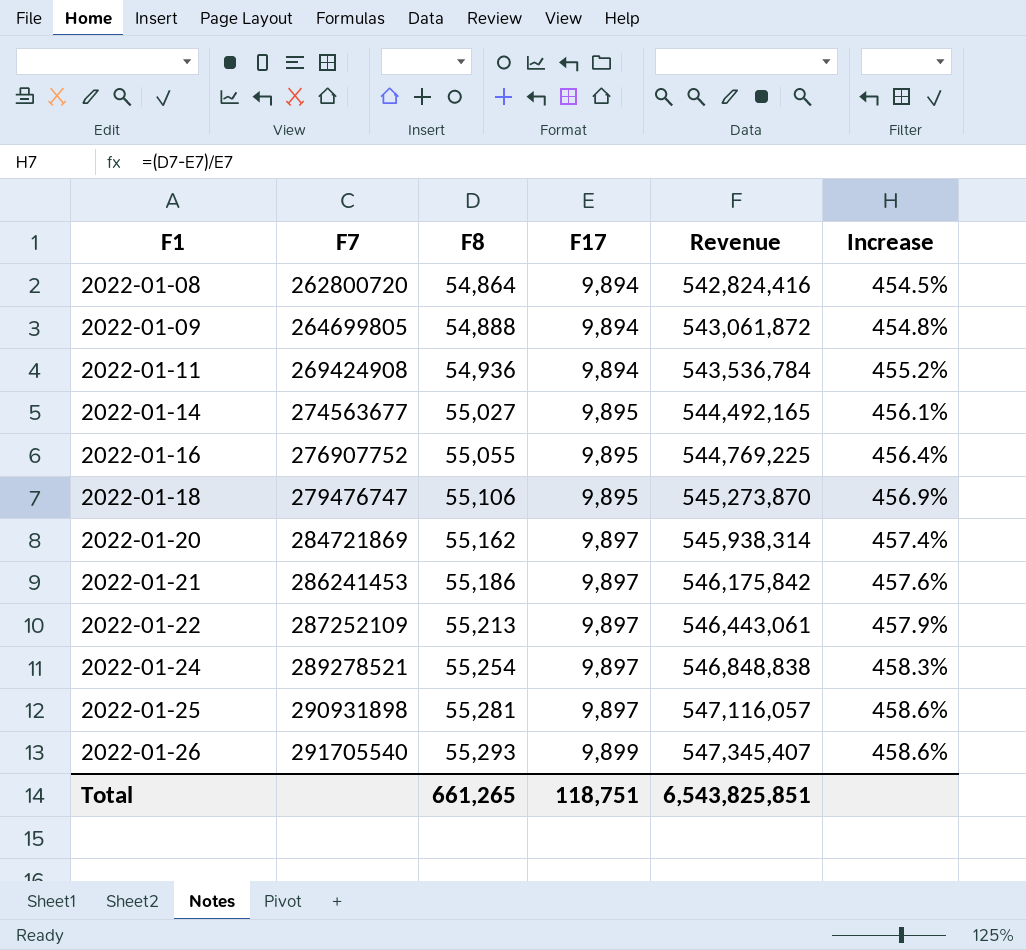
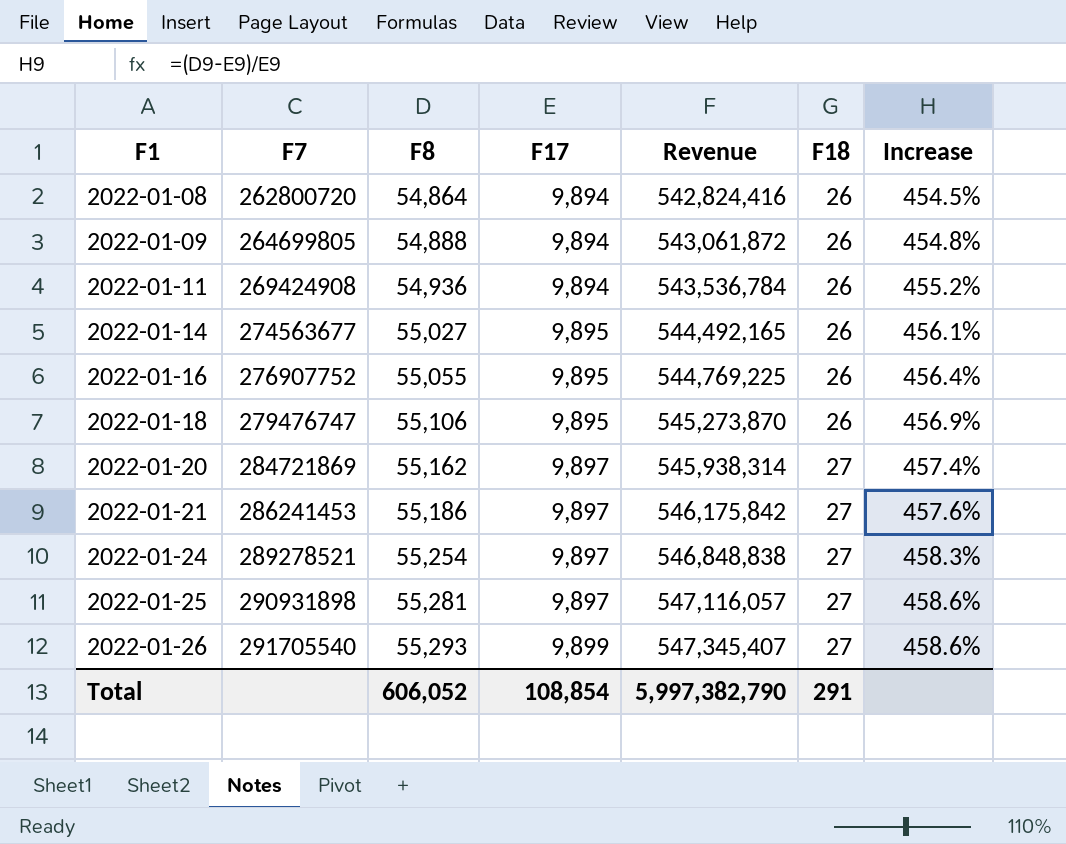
column F18 | position: none -> 6
row 2022-01-22: 287252109 | 55,213 | 9,897 | 546,443,061 | 457.9% -> none
Total | F8: 661,265 -> 606,052
Total | F17: 118,751 -> 108,854
Total | Revenue: 6,543,825,851 -> 5,997,382,790

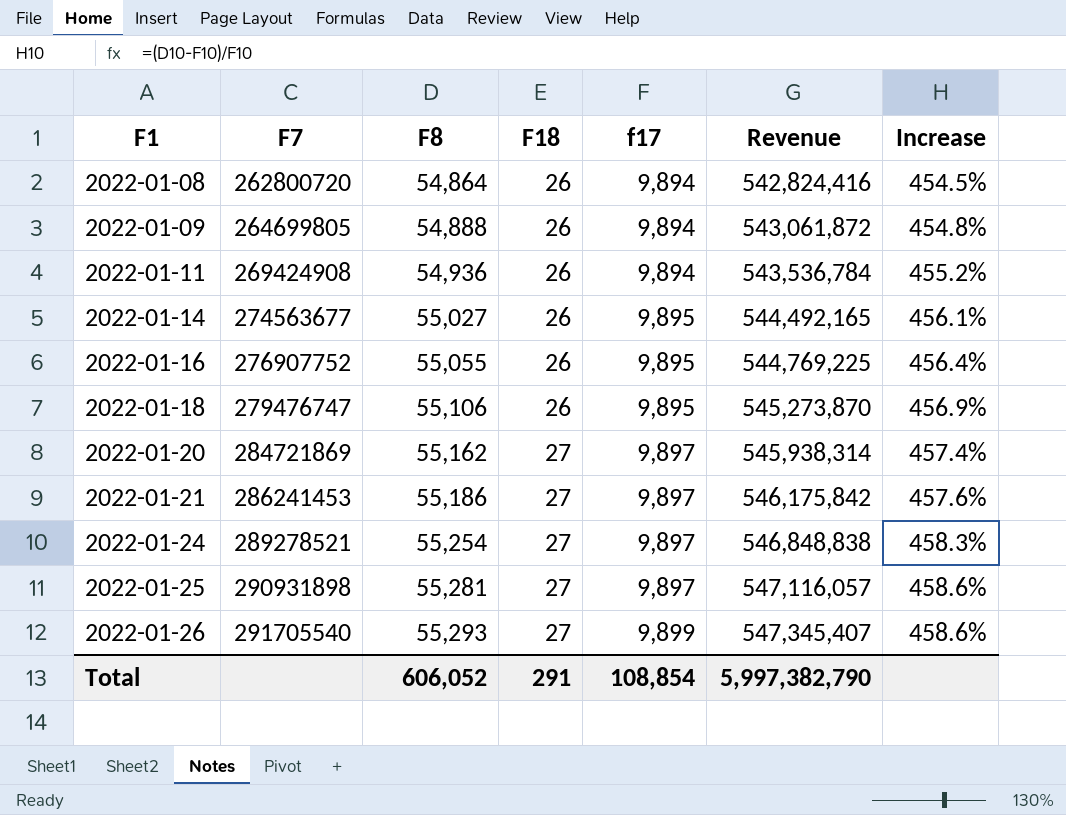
column F18 | position: 6 -> 4
column name: F17 -> f17

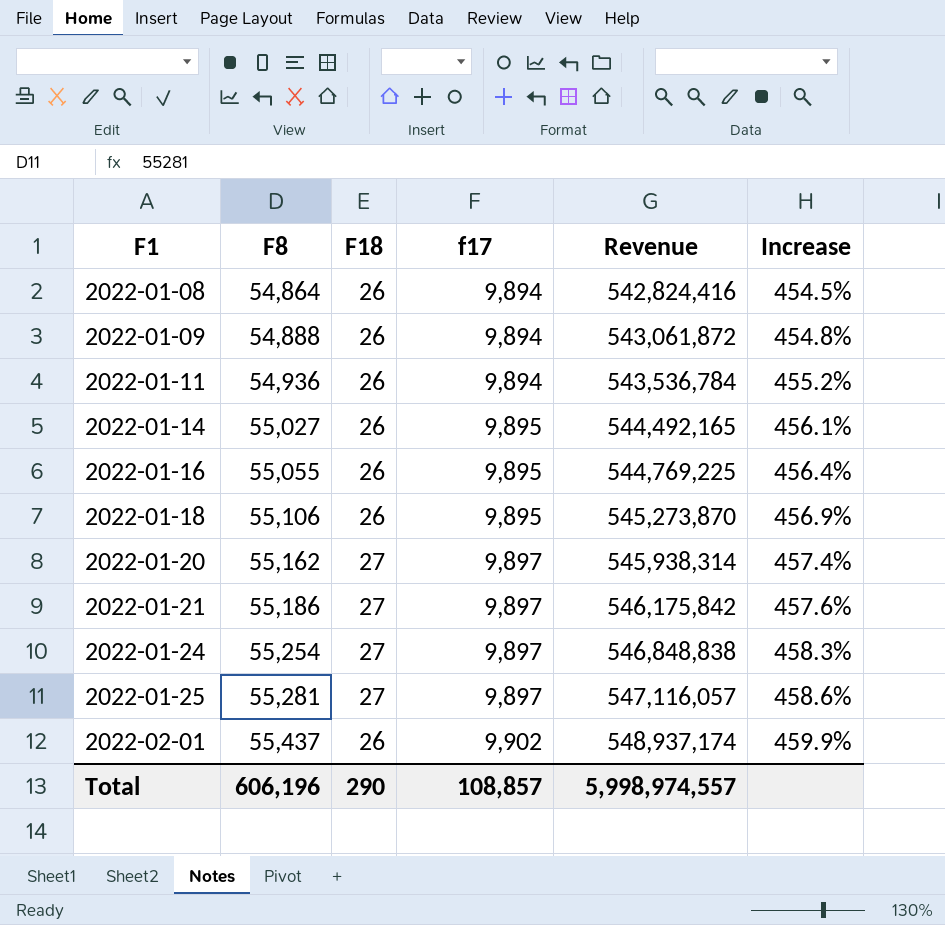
column F7 | position: 2 -> none
row 2022-01-26: 291705540 | 55,293 | 27 | 9,899 | 547,345,407 | 458.6% -> none
row 2022-02-01: none -> 55,437 | 26 | 9,902 | 548,937,174 | 459.9%
Total | F8: 606,052 -> 606,196
Total | F18: 291 -> 290
Total | f17: 108,854 -> 108,857
Total | Revenue: 5,997,382,790 -> 5,998,974,557

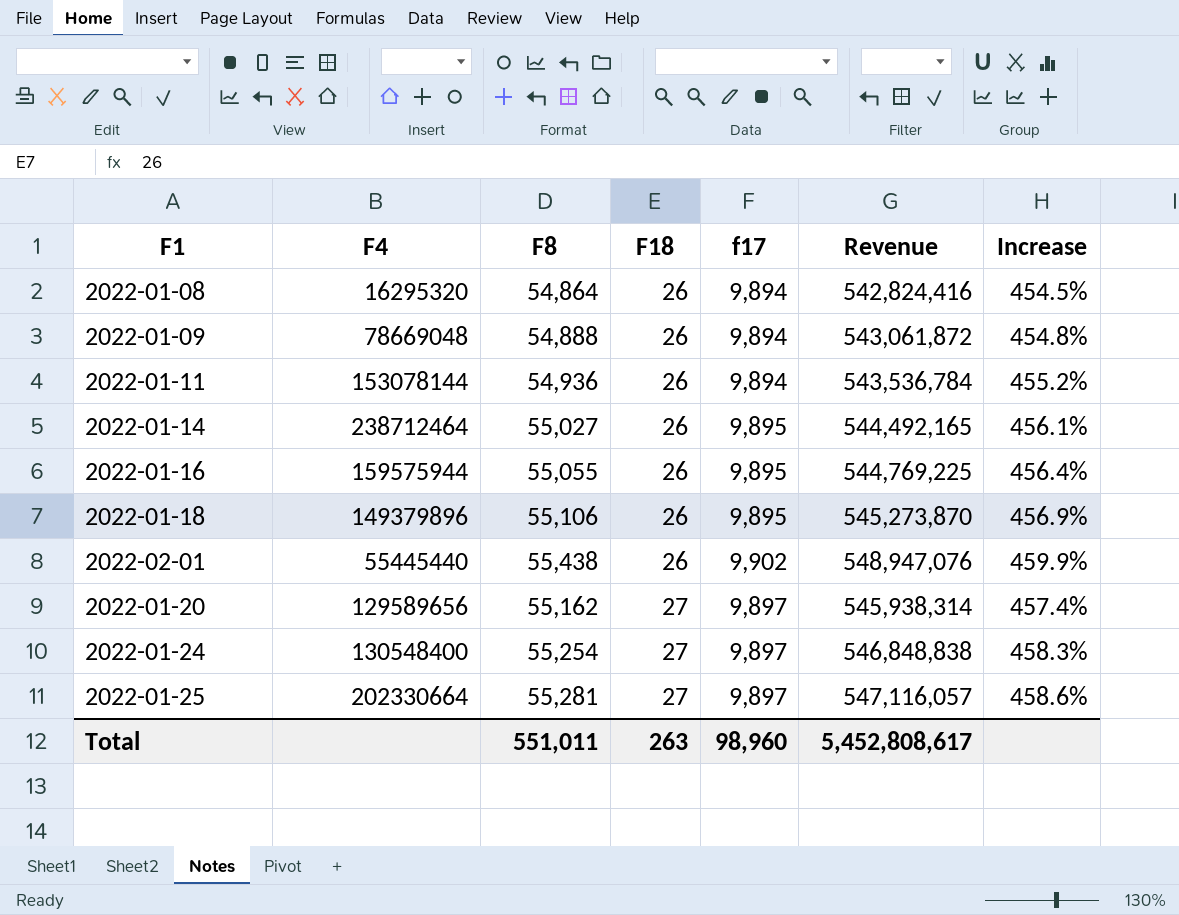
row order: F1 ascending -> F18 ascending
column F4 | position: none -> 2
row 2022-01-21: 55,186 | 27 | 9,897 | 546,175,842 | 457.6% -> none
2022-02-01 | F8: 55,437 -> 55,438
2022-02-01 | Revenue: 548,937,174 -> 548,947,076
Total | F8: 606,196 -> 551,011
Total | F18: 290 -> 263
Total | f17: 108,857 -> 98,960
Total | Revenue: 5,998,974,557 -> 5,452,808,617

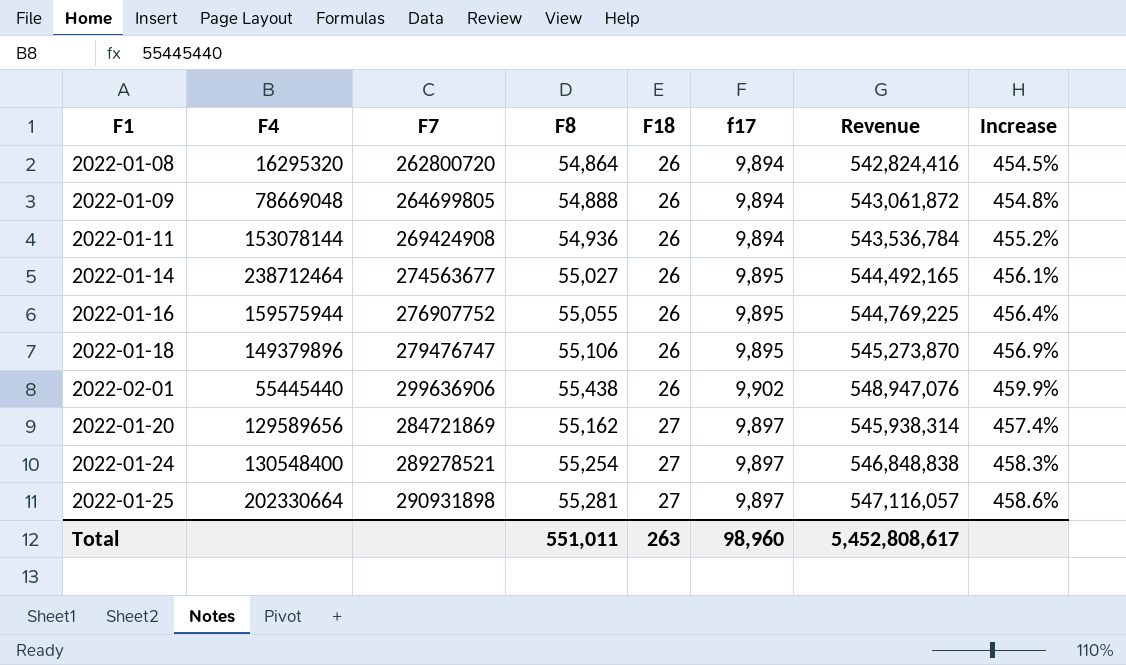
column F7 | position: none -> 3

